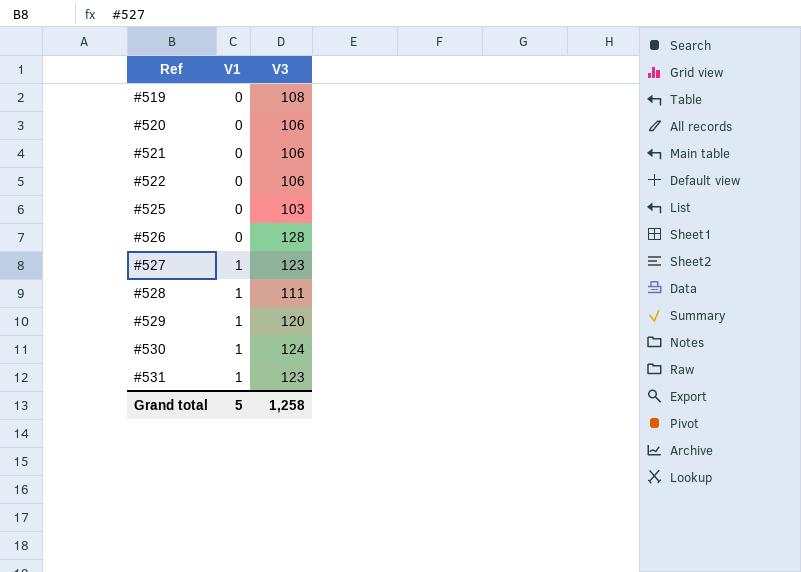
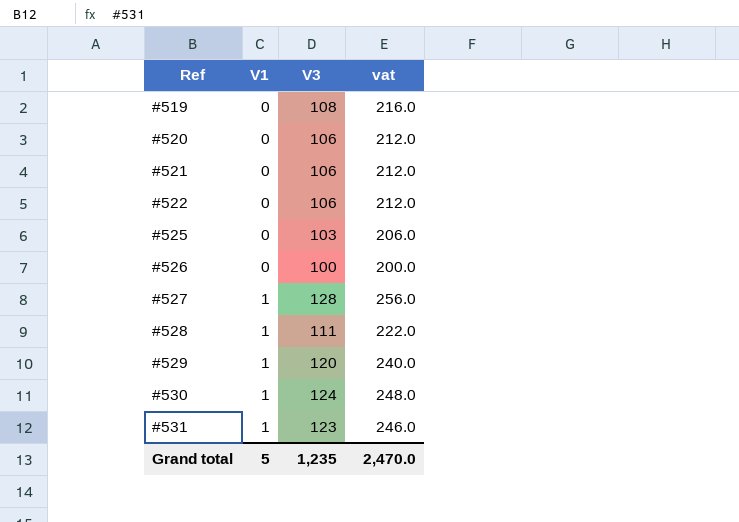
column vat | formula: none -> [V3] * 2
#526 | V3: 128 -> 100
#527 | V3: 123 -> 128
Grand total | V3: 1,258 -> 1,235

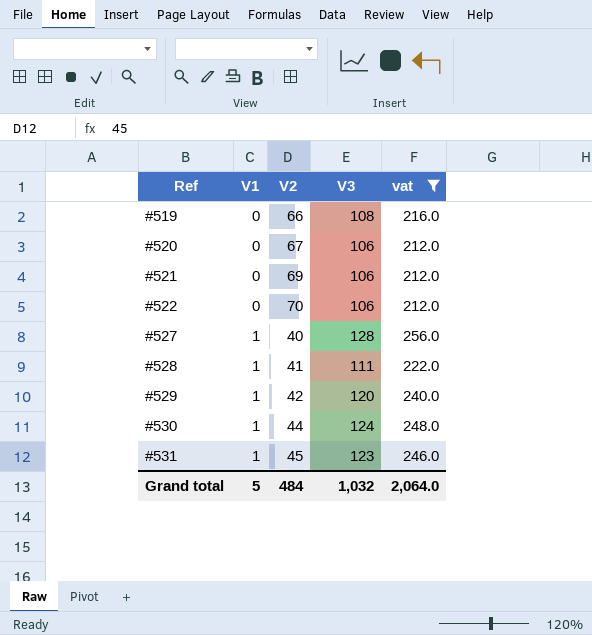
filter: none -> vat >= 212.0
column V2 | position: none -> 3
Grand total | V3: 1,235 -> 1,032
Grand total | vat: 2,470.0 -> 2,064.0

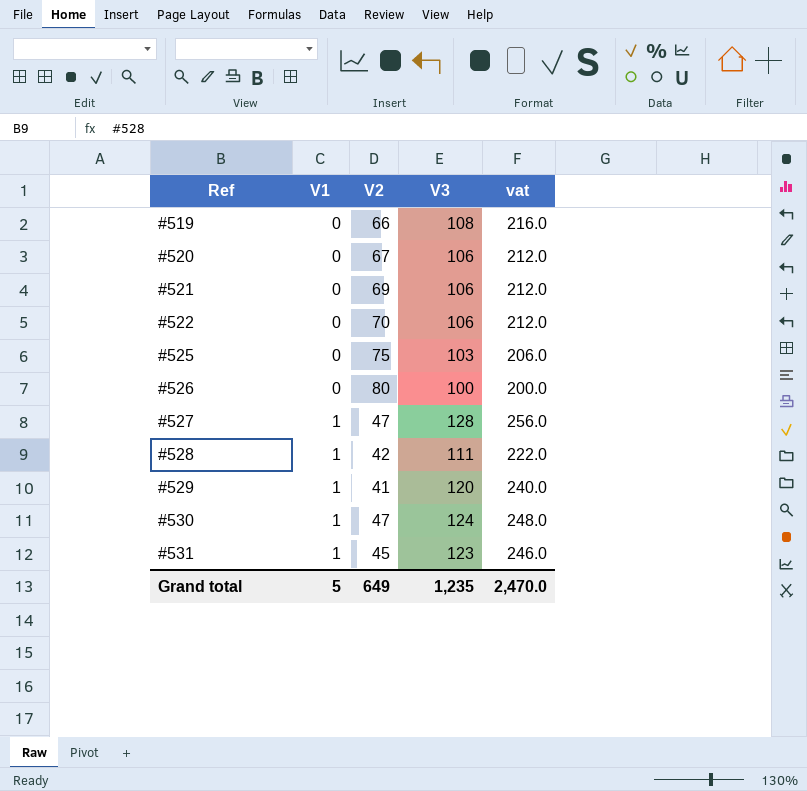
filter: vat >= 212.0 -> none
#527 | V2: 40 -> 47
#528 | V2: 41 -> 42
#529 | V2: 42 -> 41
#530 | V2: 44 -> 47
Grand total | V2: 484 -> 649
Grand total | V3: 1,032 -> 1,235
Grand total | vat: 2,064.0 -> 2,470.0

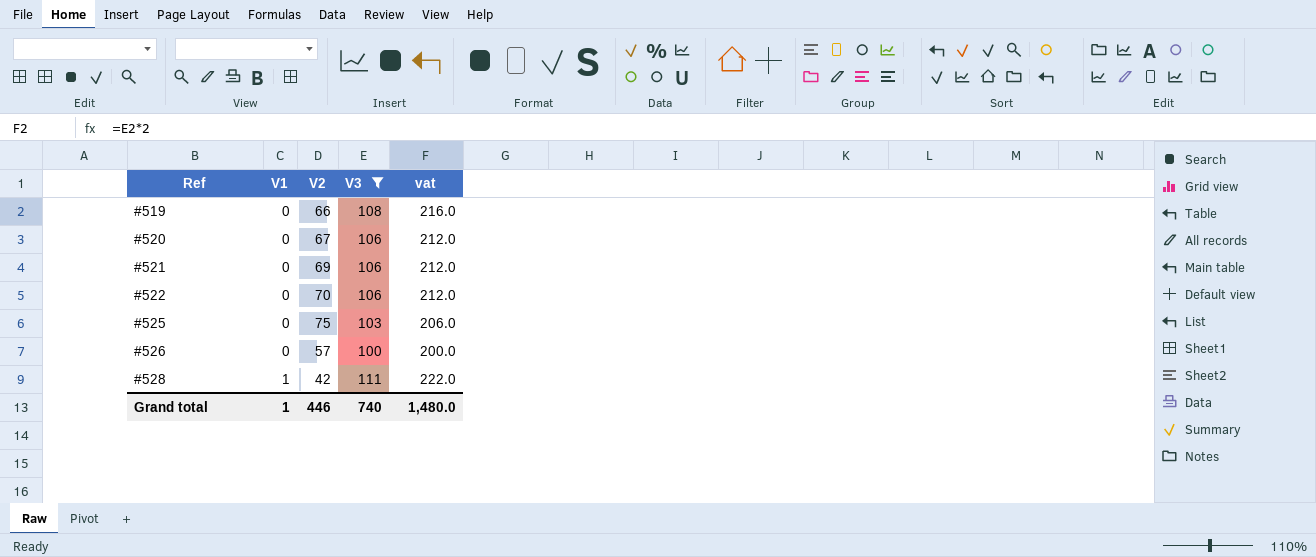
filter: none -> V3 <= 111
#526 | V2: 80 -> 57
Grand total | V1: 5 -> 1
Grand total | V2: 649 -> 446
Grand total | V3: 1,235 -> 740
Grand total | vat: 2,470.0 -> 1,480.0

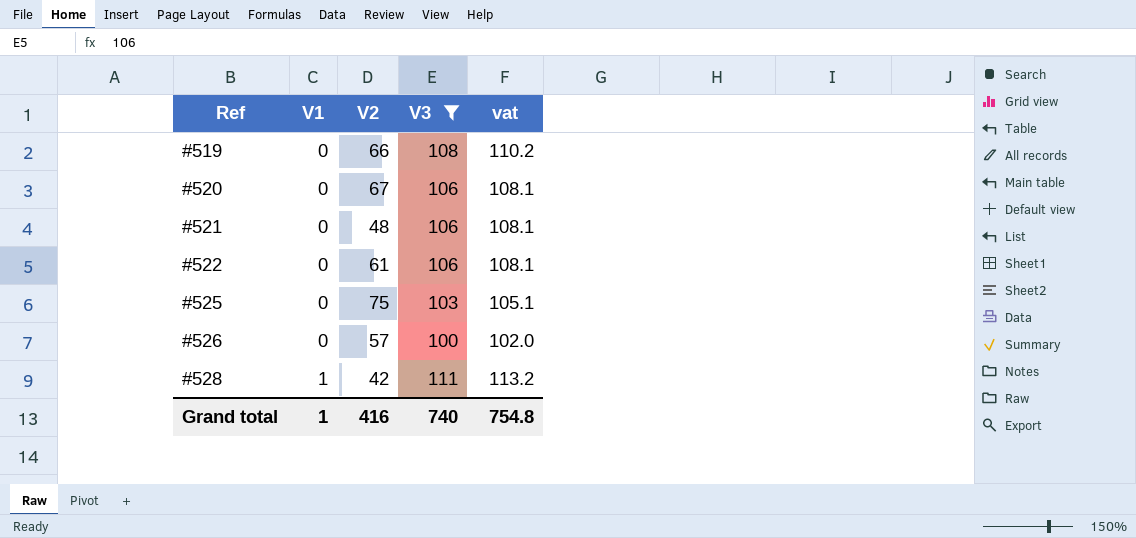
column vat | formula: [V3] * 2 -> [V3] * 1.02
#521 | V2: 69 -> 48
#522 | V2: 70 -> 61
Grand total | V2: 446 -> 416
Grand total | vat: 1,480.0 -> 754.8

